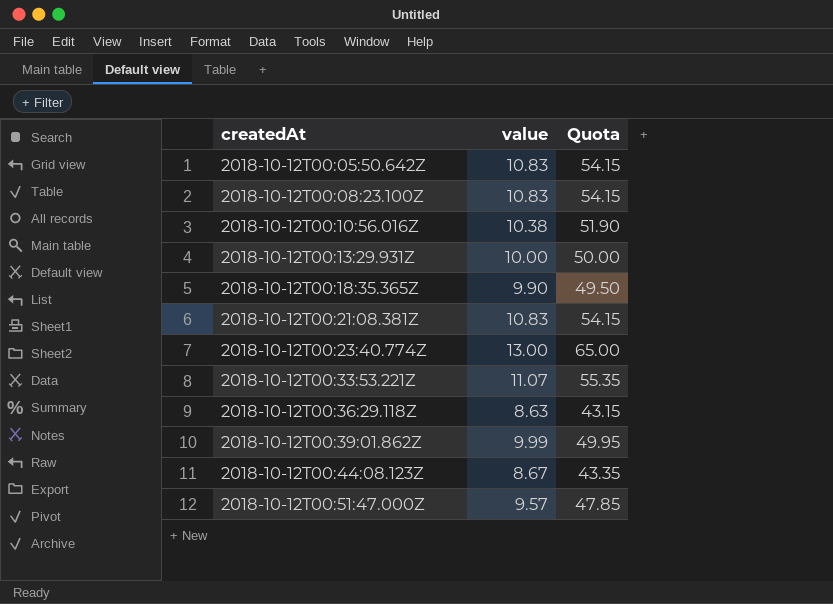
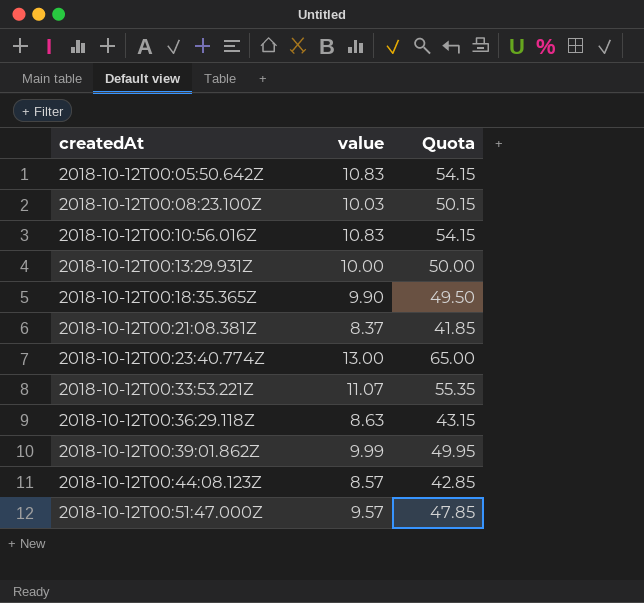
2018-10-12T00:08:23.100Z | value: 10.83 -> 10.03
2018-10-12T00:08:23.100Z | Quota: 54.15 -> 50.15
2018-10-12T00:10:56.016Z | value: 10.38 -> 10.83
2018-10-12T00:10:56.016Z | Quota: 51.90 -> 54.15
2018-10-12T00:21:08.381Z | value: 10.83 -> 8.37
2018-10-12T00:21:08.381Z | Quota: 54.15 -> 41.85
2018-10-12T00:44:08.123Z | value: 8.67 -> 8.57
2018-10-12T00:44:08.123Z | Quota: 43.35 -> 42.85

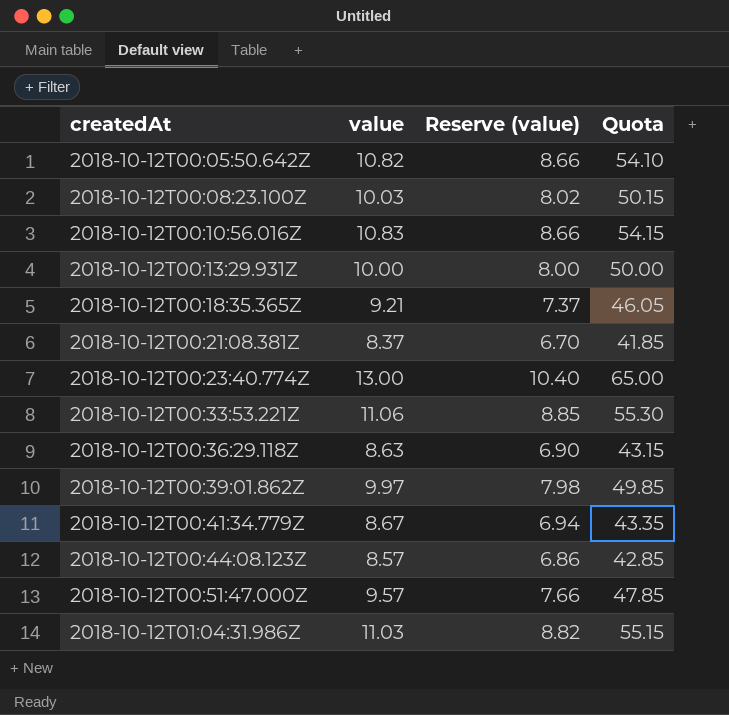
column Reserve (value) | formula: none -> [value] * 0.8
2018-10-12T00:05:50.642Z | value: 10.83 -> 10.82
2018-10-12T00:05:50.642Z | Quota: 54.15 -> 54.10
2018-10-12T00:18:35.365Z | value: 9.90 -> 9.21
2018-10-12T00:18:35.365Z | Quota: 49.50 -> 46.05
2018-10-12T00:33:53.221Z | value: 11.07 -> 11.06
2018-10-12T00:33:53.221Z | Quota: 55.35 -> 55.30
2018-10-12T00:39:01.862Z | value: 9.99 -> 9.97
2018-10-12T00:39:01.862Z | Quota: 49.95 -> 49.85
row 2018-10-12T00:41:34.779Z: none -> 8.67 | 6.94 | 43.35
row 2018-10-12T01:04:31.986Z: none -> 11.03 | 8.82 | 55.15

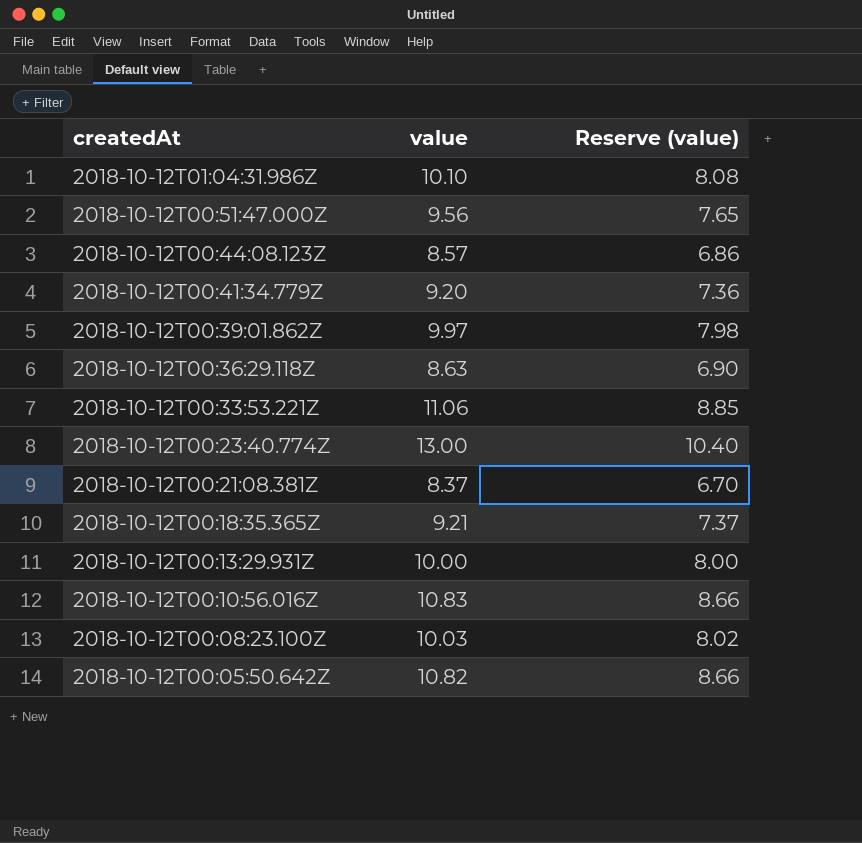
row order: createdAt ascending -> createdAt descending
column Quota | formula: [value] * 5 -> none
2018-10-12T01:04:31.986Z | value: 11.03 -> 10.10
2018-10-12T01:04:31.986Z | Reserve (value): 8.82 -> 8.08
2018-10-12T00:51:47.000Z | value: 9.57 -> 9.56
2018-10-12T00:51:47.000Z | Reserve (value): 7.66 -> 7.65
2018-10-12T00:41:34.779Z | value: 8.67 -> 9.20
2018-10-12T00:41:34.779Z | Reserve (value): 6.94 -> 7.36

